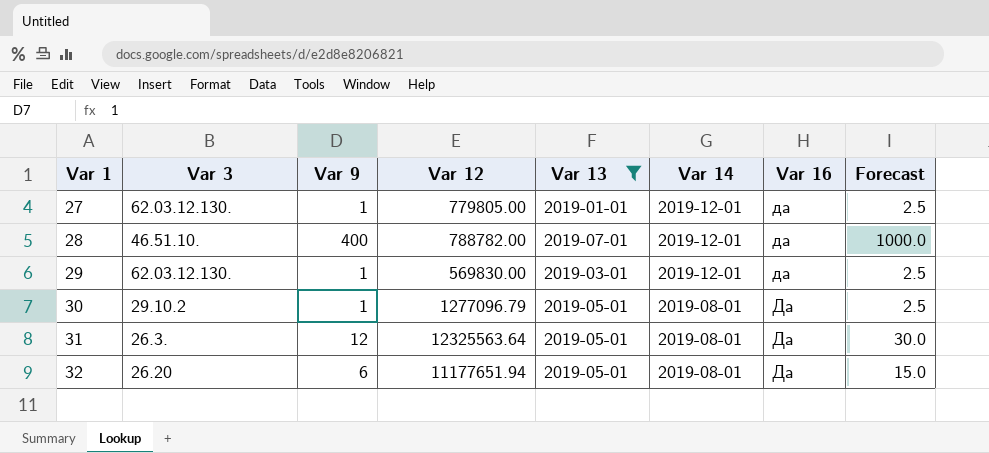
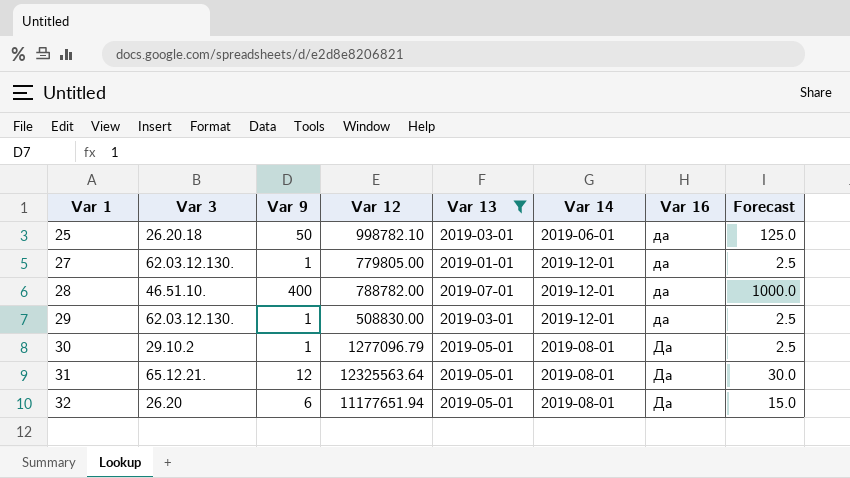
row 25: none -> 26.20.18 | 50 | 998782.10 | 2019-03-01 | 2019-06-01 | да | 125.0
29 | Var 12: 569830.00 -> 508830.00
31 | Var 3: 26.3. -> 65.12.21.

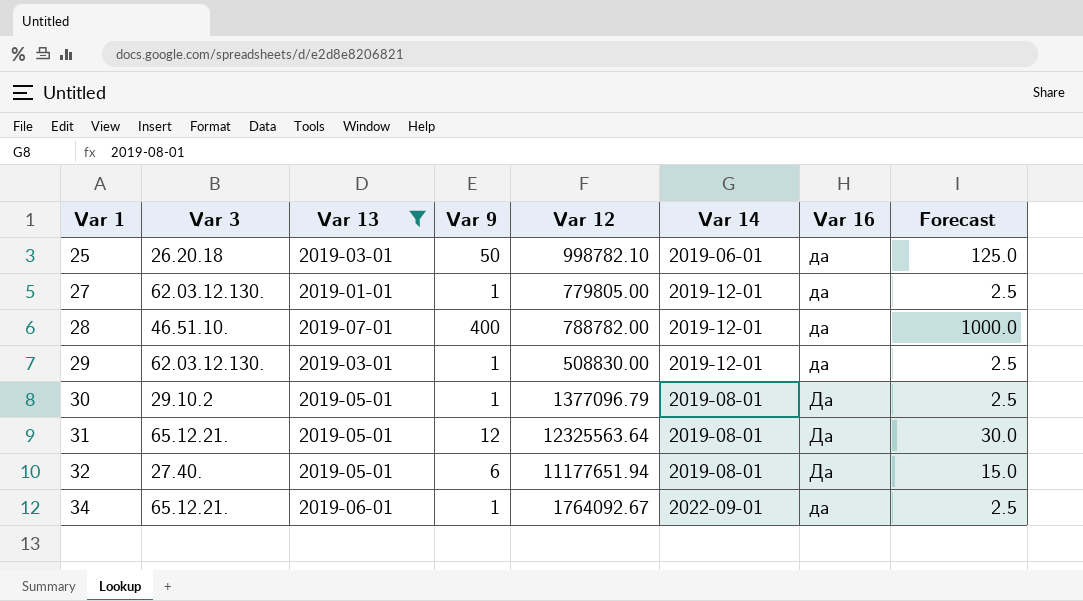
column Var 13 | position: 5 -> 3
30 | Var 12: 1277096.79 -> 1377096.79
32 | Var 3: 26.20 -> 27.40.
row 34: none -> 65.12.21. | 2019-06-01 | 1 | 1764092.67 | 2022-09-01 | да | 2.5

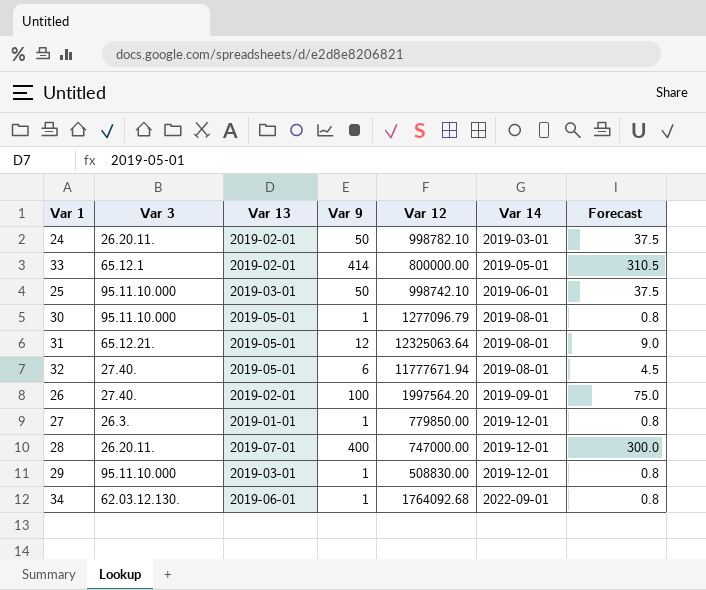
filter: Var 13 != 2019-02-01 -> none
row order: Var 1 ascending -> Var 14 ascending
column Var 16 | position: 7 -> none
column Forecast | formula: [Var 9] * 2.5 -> [Var 9] * 0.75
25 | Var 3: 26.20.18 -> 95.11.10.000
25 | Var 12: 998782.10 -> 998742.10
30 | Var 3: 29.10.2 -> 95.11.10.000
30 | Var 12: 1377096.79 -> 1277096.79
31 | Var 12: 12325563.64 -> 12325063.64
32 | Var 12: 11177651.94 -> 11777671.94
27 | Var 3: 62.03.12.130. -> 26.3.
27 | Var 12: 779805.00 -> 779850.00
28 | Var 3: 46.51.10. -> 26.20.11.
28 | Var 12: 788782.00 -> 747000.00
29 | Var 3: 62.03.12.130. -> 95.11.10.000
34 | Var 3: 65.12.21. -> 62.03.12.130.
34 | Var 12: 1764092.67 -> 1764092.68

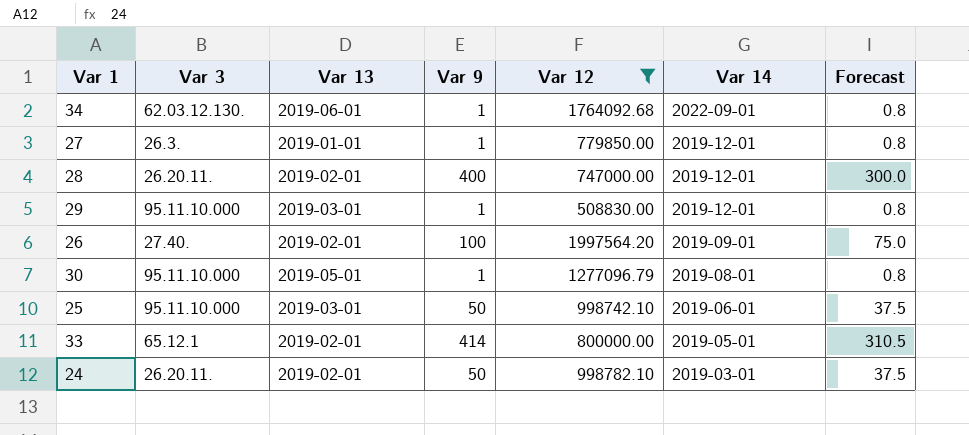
filter: none -> Var 12 <= 1997564.20
row order: Var 14 ascending -> Var 14 descending
28 | Var 13: 2019-07-01 -> 2019-02-01

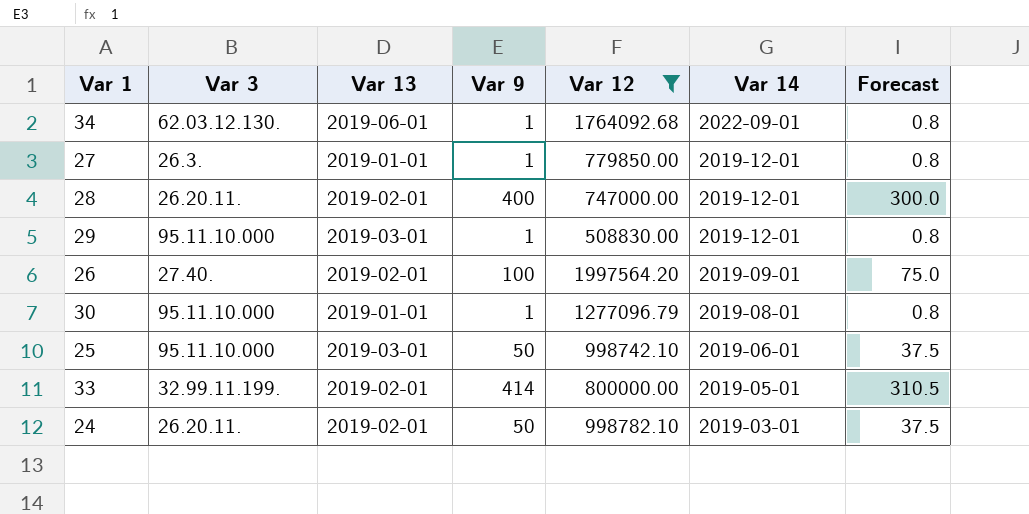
30 | Var 13: 2019-05-01 -> 2019-01-01
33 | Var 3: 65.12.1 -> 32.99.11.199.

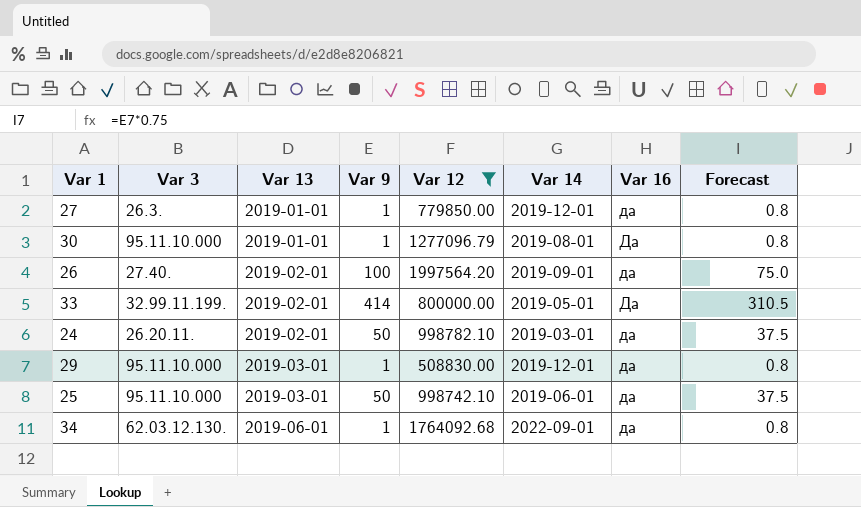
row order: Var 14 descending -> Var 13 ascending
column Var 16 | position: none -> 7
row 28: 26.20.11. | 2019-02-01 | 400 | 747000.00 | 2019-12-01 | 300.0 -> none

